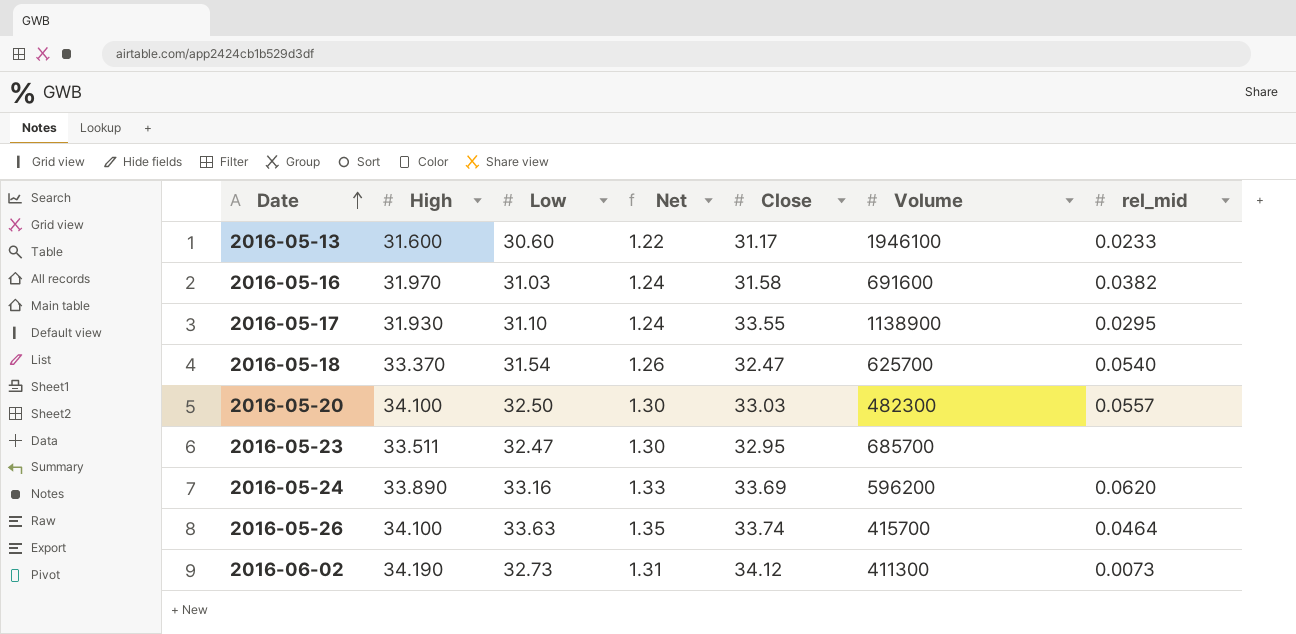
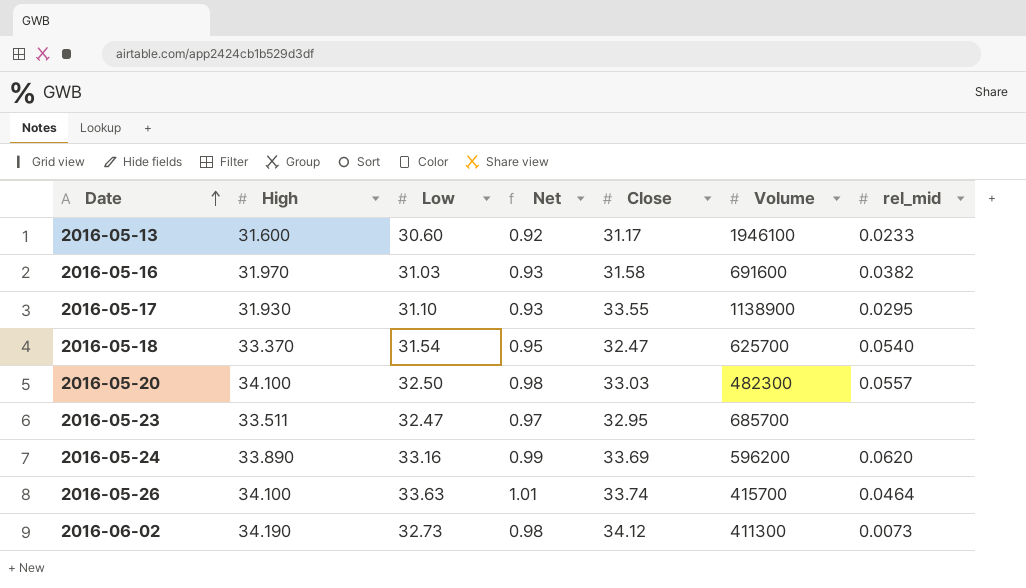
column Net | formula: [Low] * 0.04 -> [Low] * 0.03

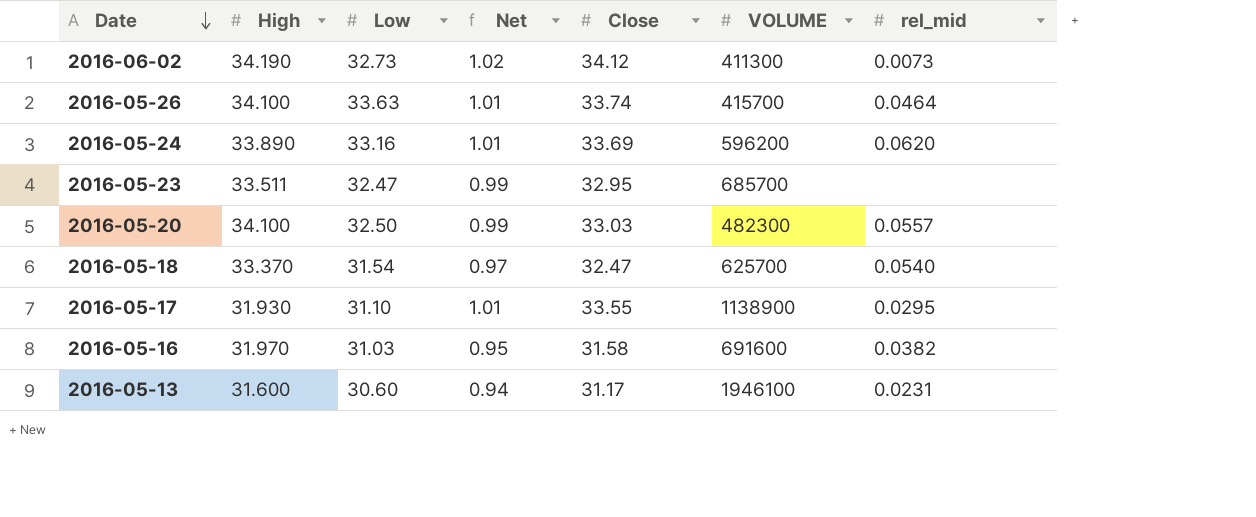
row order: Date ascending -> Date descending
column Net | formula: [Low] * 0.03 -> [Close] * 0.03
column name: Volume -> VOLUME
2016-05-13 | rel_mid: 0.0233 -> 0.0231

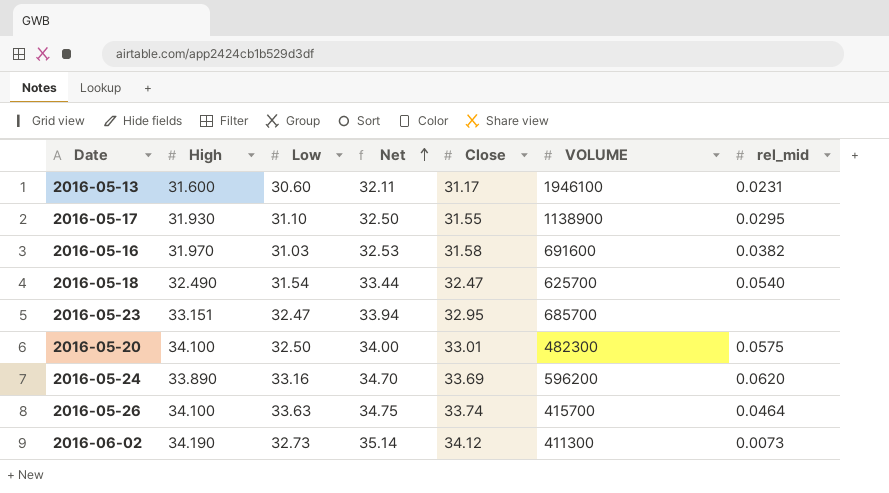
row order: Date descending -> Net ascending
column Net | formula: [Close] * 0.03 -> [Close] * 1.03
2016-05-17 | Close: 33.55 -> 31.55
2016-05-18 | High: 33.370 -> 32.490
2016-05-23 | High: 33.511 -> 33.151
2016-05-20 | Close: 33.03 -> 33.01
2016-05-20 | rel_mid: 0.0557 -> 0.0575

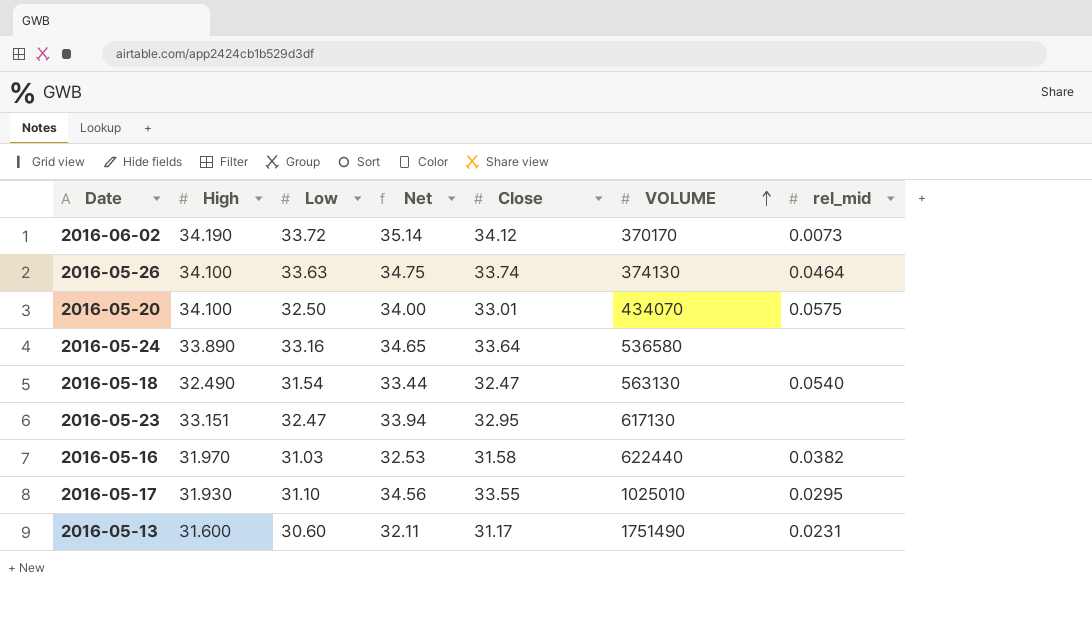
row order: Net ascending -> VOLUME ascending
2016-06-02 | Low: 32.73 -> 33.72
2016-06-02 | VOLUME: 411300 -> 370170
2016-05-26 | VOLUME: 415700 -> 374130
2016-05-20 | VOLUME: 482300 -> 434070
2016-05-24 | Net: 34.70 -> 34.65
2016-05-24 | Close: 33.69 -> 33.64
2016-05-24 | VOLUME: 596200 -> 536580
2016-05-24 | rel_mid: 0.0620 -> none
2016-05-18 | VOLUME: 625700 -> 563130
2016-05-23 | VOLUME: 685700 -> 617130
2016-05-16 | VOLUME: 691600 -> 622440
2016-05-17 | Net: 32.50 -> 34.56
2016-05-17 | Close: 31.55 -> 33.55
2016-05-17 | VOLUME: 1138900 -> 1025010
2016-05-13 | VOLUME: 1946100 -> 1751490

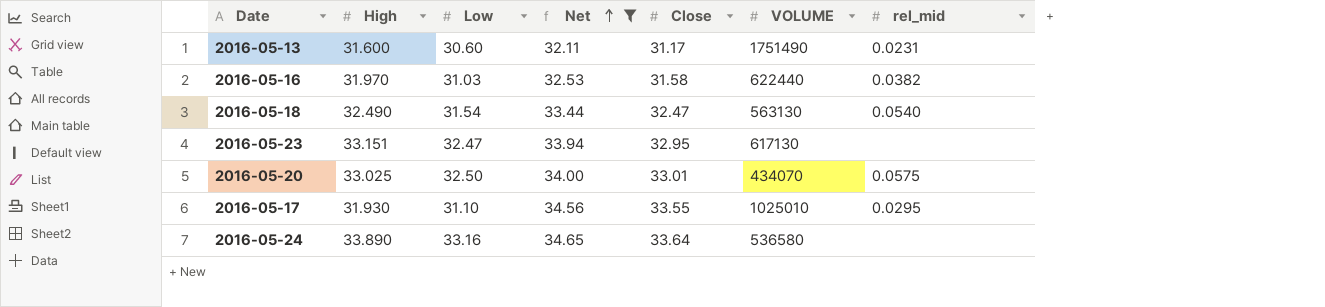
filter: none -> Net <= 34.65
row order: VOLUME ascending -> Net ascending
2016-05-20 | High: 34.100 -> 33.025

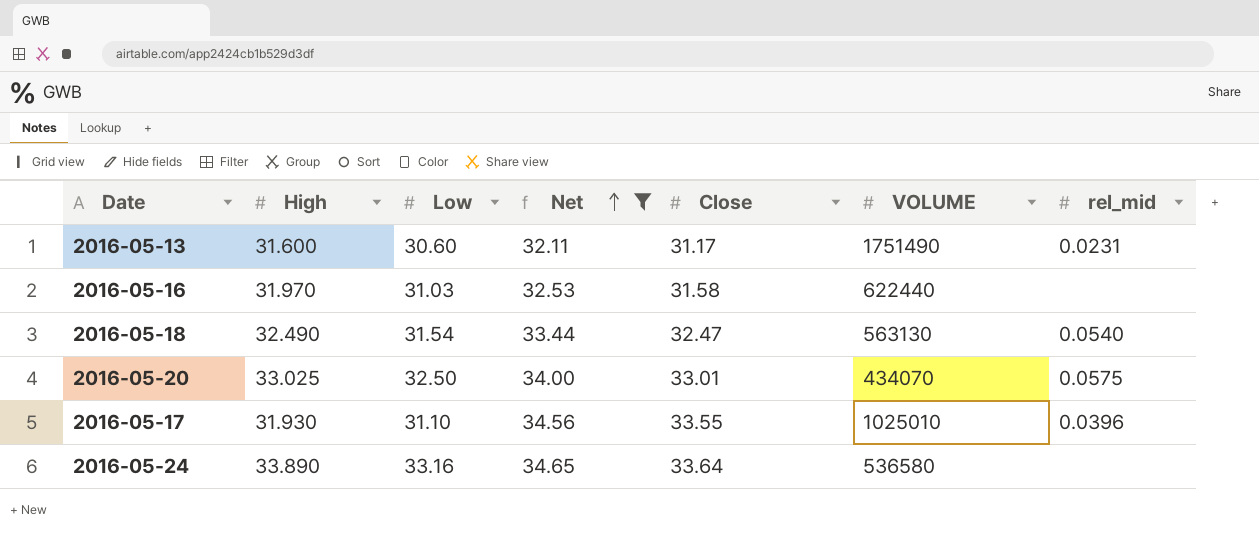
row 2016-05-23: 33.151 | 32.47 | 33.94 | 32.95 | 617130 | none -> none
2016-05-16 | rel_mid: 0.0382 -> none
2016-05-17 | rel_mid: 0.0295 -> 0.0396

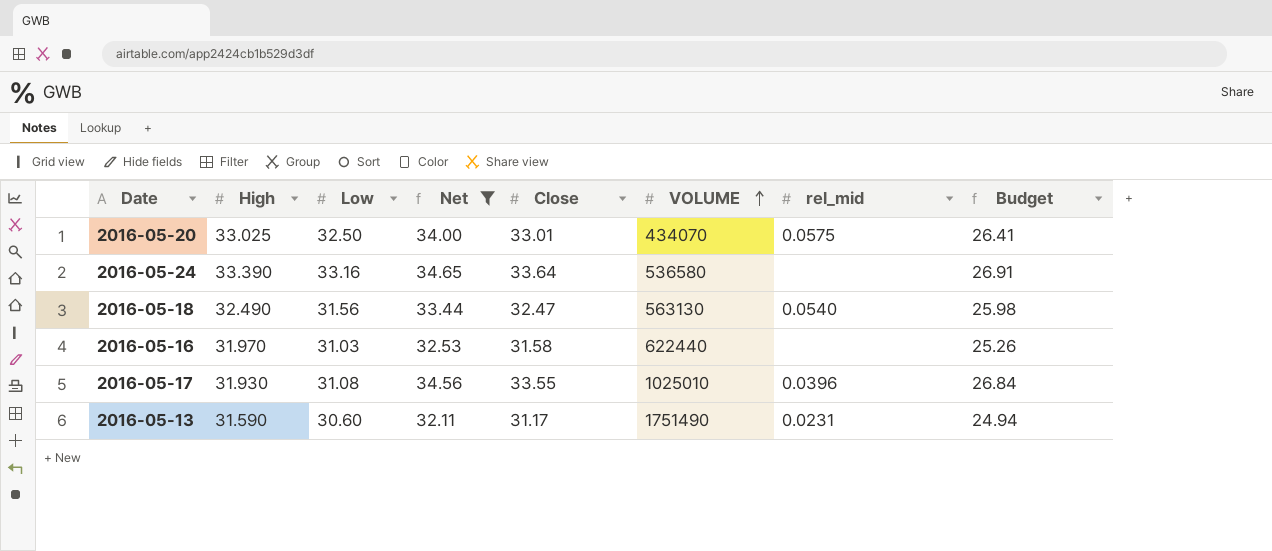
row order: Net ascending -> VOLUME ascending
column Budget | formula: none -> [Close] * 0.8
2016-05-24 | High: 33.890 -> 33.390
2016-05-18 | Low: 31.54 -> 31.56
2016-05-17 | Low: 31.10 -> 31.08
2016-05-13 | High: 31.600 -> 31.590

